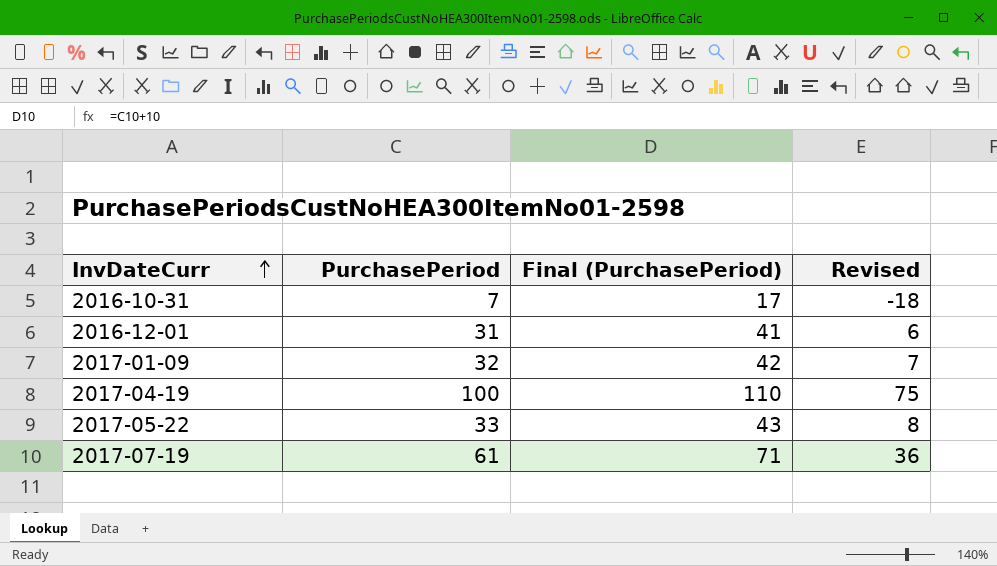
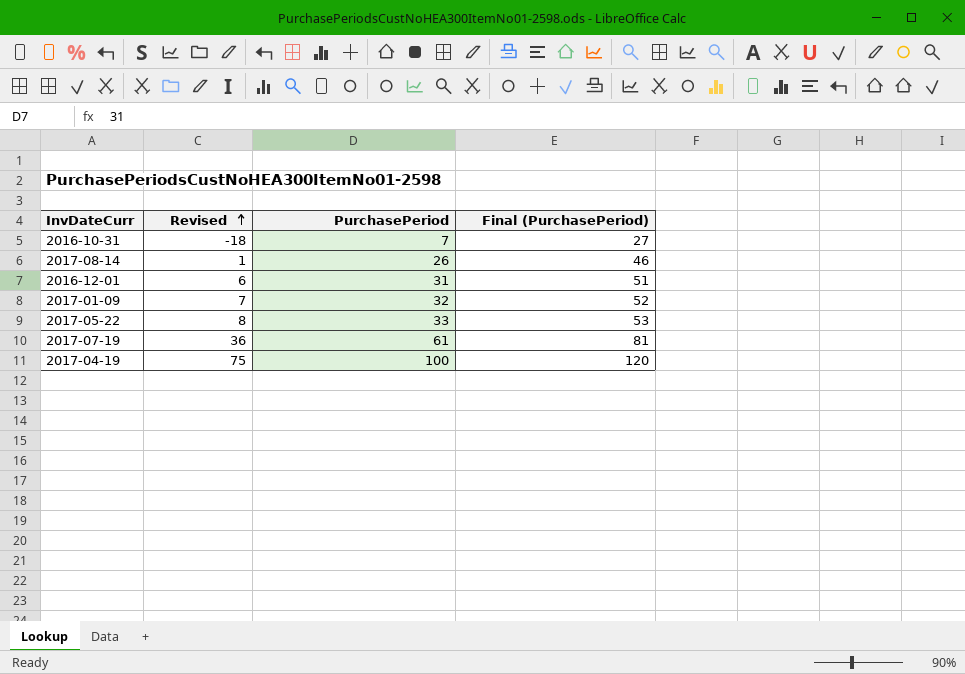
row order: InvDateCurr ascending -> Revised ascending
column Revised | position: 4 -> 2
column Final (PurchasePeriod) | formula: [PurchasePeriod] + 10 -> [PurchasePeriod] + 20
row 2017-08-14: none -> 1 | 26 | 46

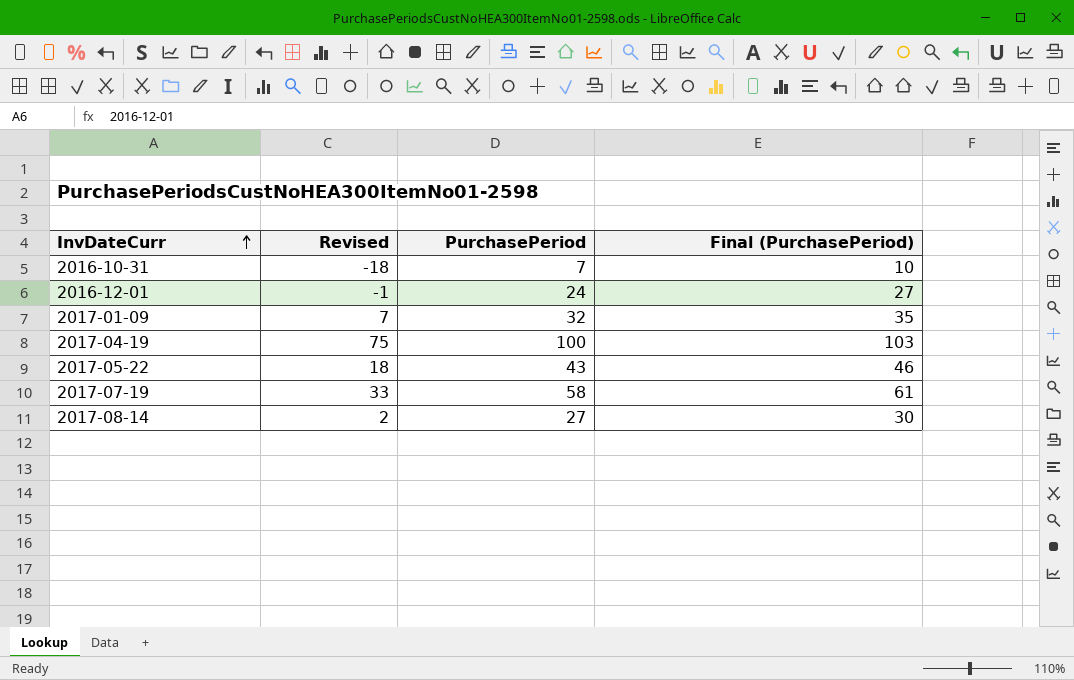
row order: Revised ascending -> InvDateCurr ascending
column Final (PurchasePeriod) | formula: [PurchasePeriod] + 20 -> [PurchasePeriod] + 3
2016-12-01 | Revised: 6 -> -1
2016-12-01 | PurchasePeriod: 31 -> 24
2017-05-22 | Revised: 8 -> 18
2017-05-22 | PurchasePeriod: 33 -> 43
2017-07-19 | Revised: 36 -> 33
2017-07-19 | PurchasePeriod: 61 -> 58
2017-08-14 | Revised: 1 -> 2
2017-08-14 | PurchasePeriod: 26 -> 27

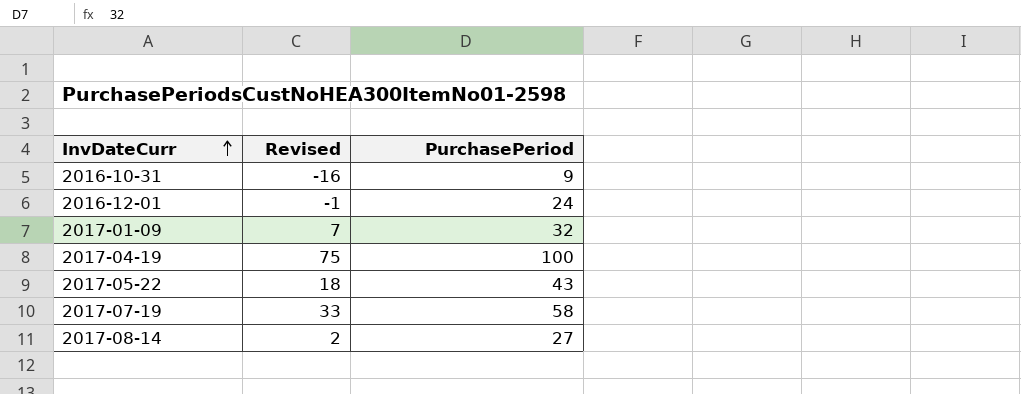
column Final (PurchasePeriod) | formula: [PurchasePeriod] + 3 -> none
2016-10-31 | Revised: -18 -> -16
2016-10-31 | PurchasePeriod: 7 -> 9

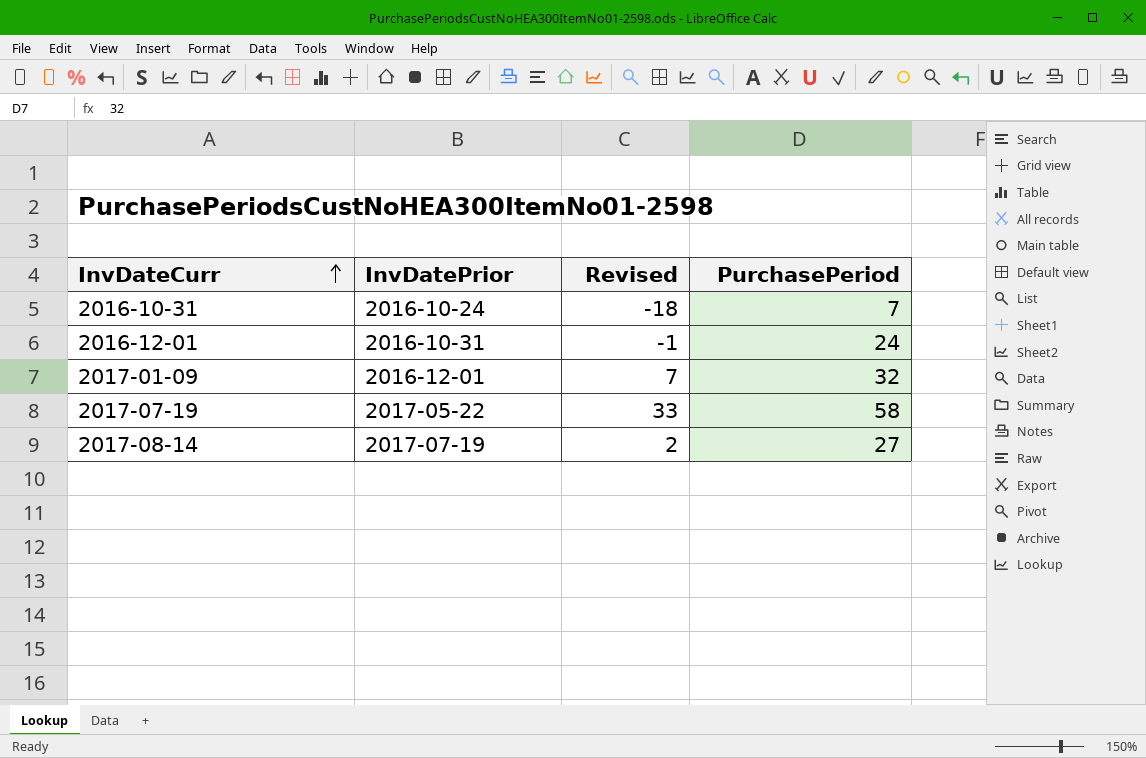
column InvDatePrior | position: none -> 2
row 2017-04-19: 75 | 100 -> none
row 2017-05-22: 18 | 43 -> none
2016-10-31 | Revised: -16 -> -18
2016-10-31 | PurchasePeriod: 9 -> 7

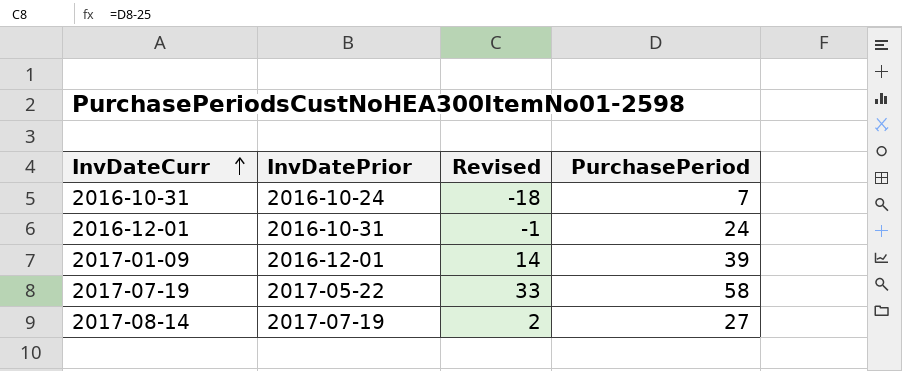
2017-01-09 | Revised: 7 -> 14
2017-01-09 | PurchasePeriod: 32 -> 39

